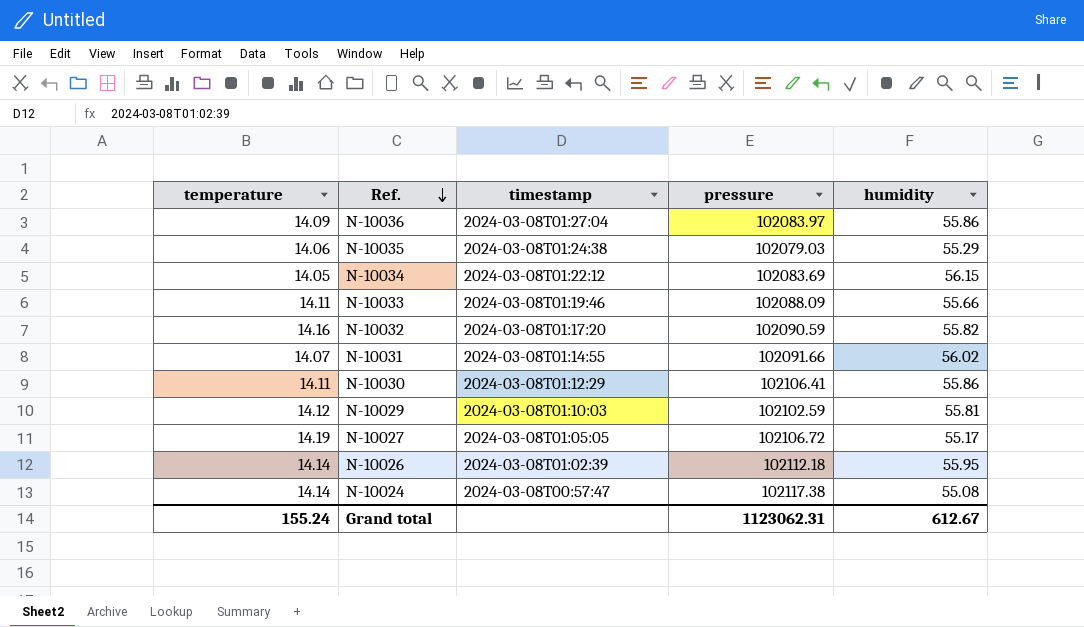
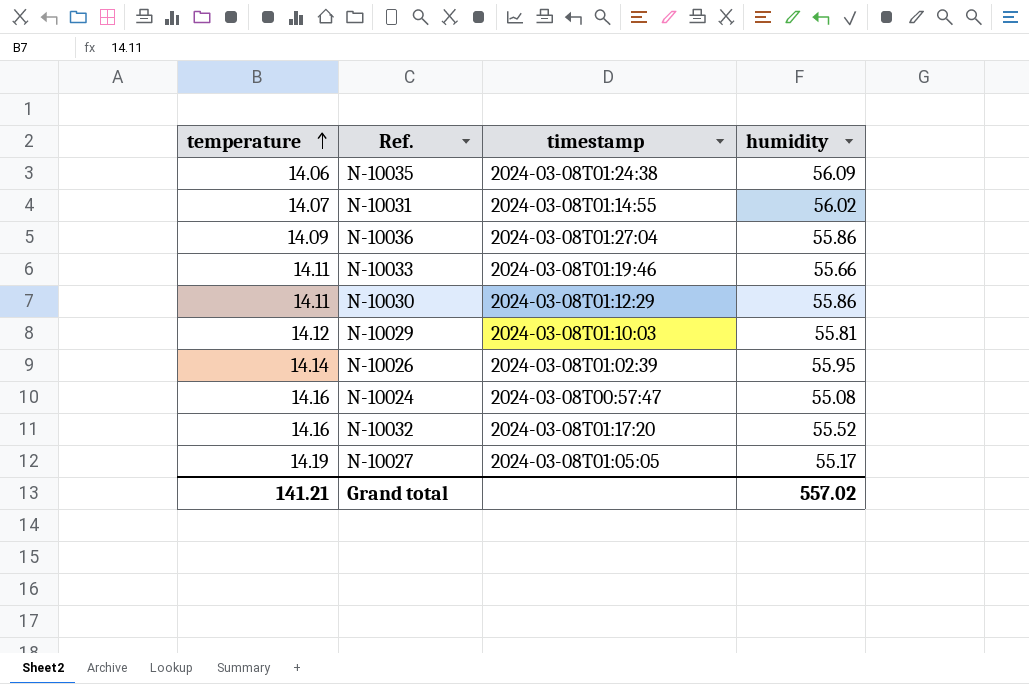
row order: Ref. descending -> temperature ascending
column pressure | position: 4 -> none
row N-10034: 14.05 | 2024-03-08T01:22:12 | 102083.69 | 56.15 -> none
N-10035 | humidity: 55.29 -> 56.09
N-10024 | temperature: 14.14 -> 14.16
N-10032 | humidity: 55.82 -> 55.52
Grand total | temperature: 155.24 -> 141.21
Grand total | humidity: 612.67 -> 557.02

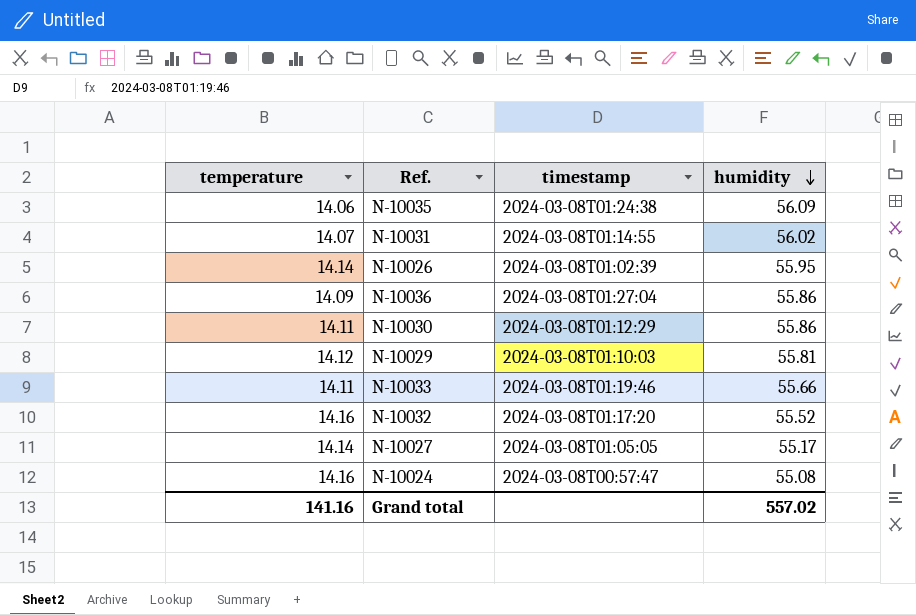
row order: temperature ascending -> humidity descending
N-10027 | temperature: 14.19 -> 14.14
Grand total | temperature: 141.21 -> 141.16

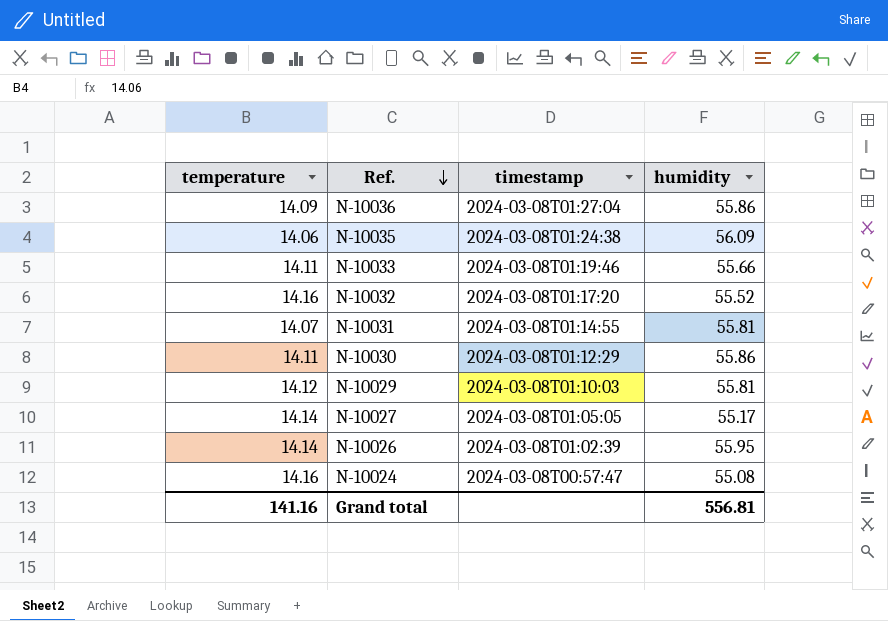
row order: humidity descending -> Ref. descending
N-10031 | humidity: 56.02 -> 55.81
Grand total | humidity: 557.02 -> 556.81

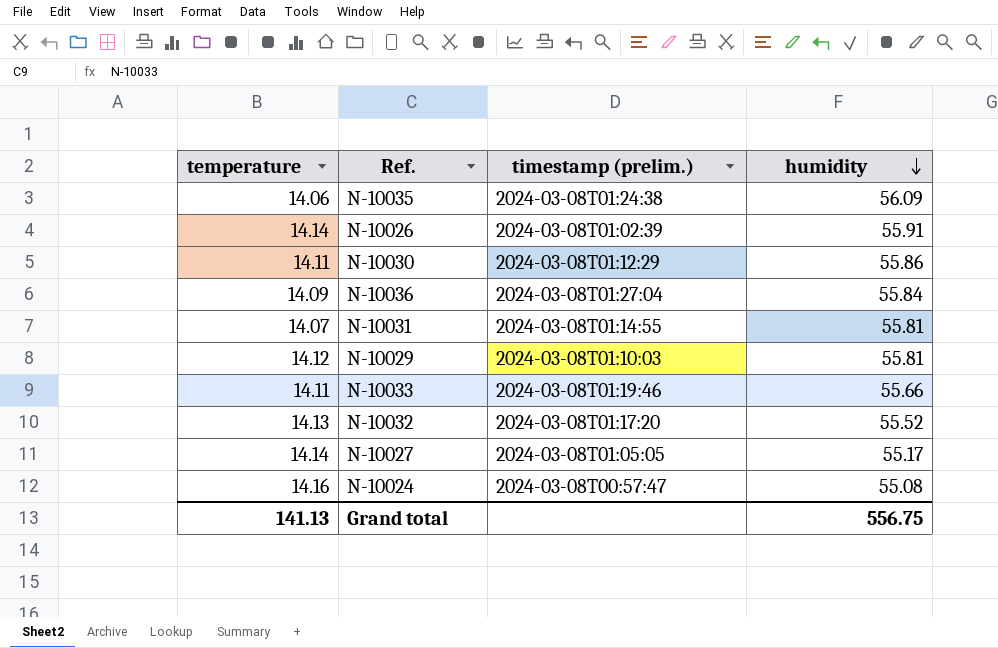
row order: Ref. descending -> humidity descending
column name: timestamp -> timestamp (prelim.)
N-10026 | humidity: 55.95 -> 55.91
N-10036 | humidity: 55.86 -> 55.84
N-10032 | temperature: 14.16 -> 14.13
Grand total | temperature: 141.16 -> 141.13
Grand total | humidity: 556.81 -> 556.75

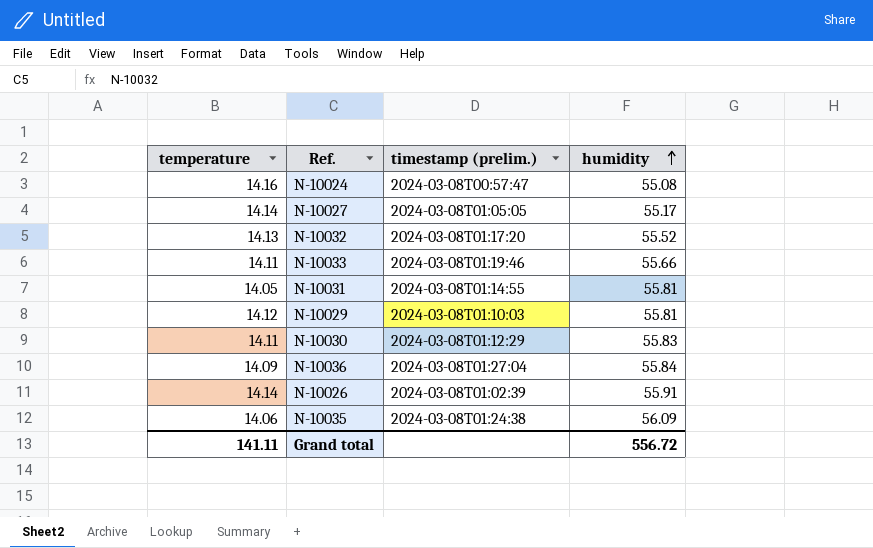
row order: humidity descending -> humidity ascending
N-10031 | temperature: 14.07 -> 14.05
N-10030 | humidity: 55.86 -> 55.83
Grand total | temperature: 141.13 -> 141.11
Grand total | humidity: 556.75 -> 556.72

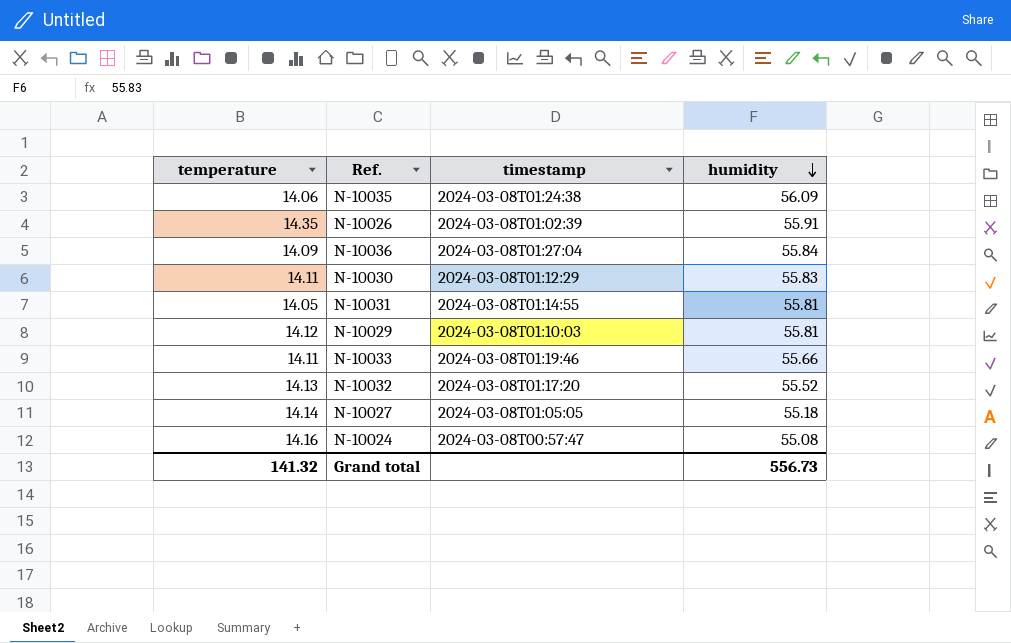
row order: humidity ascending -> humidity descending
column name: timestamp (prelim.) -> timestamp
N-10026 | temperature: 14.14 -> 14.35
N-10027 | humidity: 55.17 -> 55.18
Grand total | temperature: 141.11 -> 141.32
Grand total | humidity: 556.72 -> 556.73

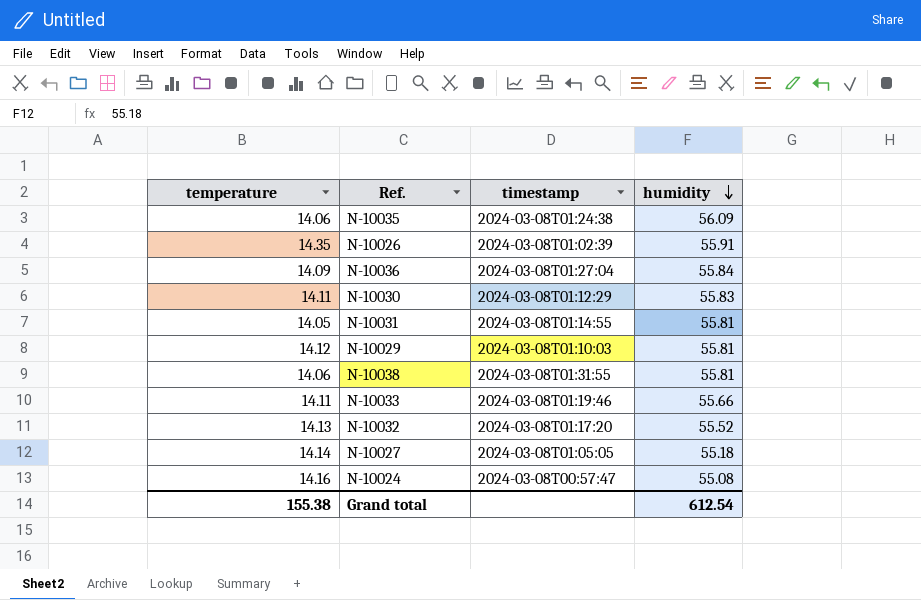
row N-10038: none -> 14.06 | 2024-03-08T01:31:55 | 55.81
Grand total | temperature: 141.32 -> 155.38
Grand total | humidity: 556.73 -> 612.54

